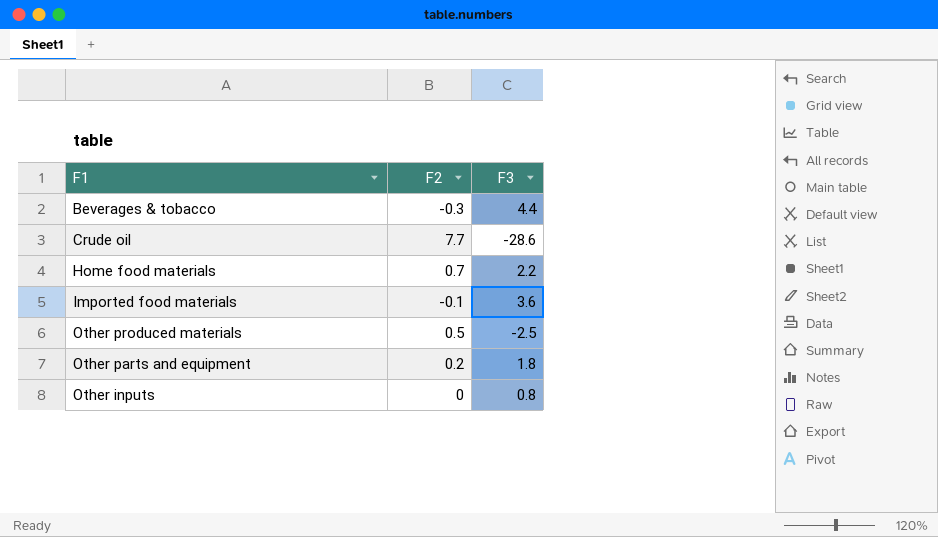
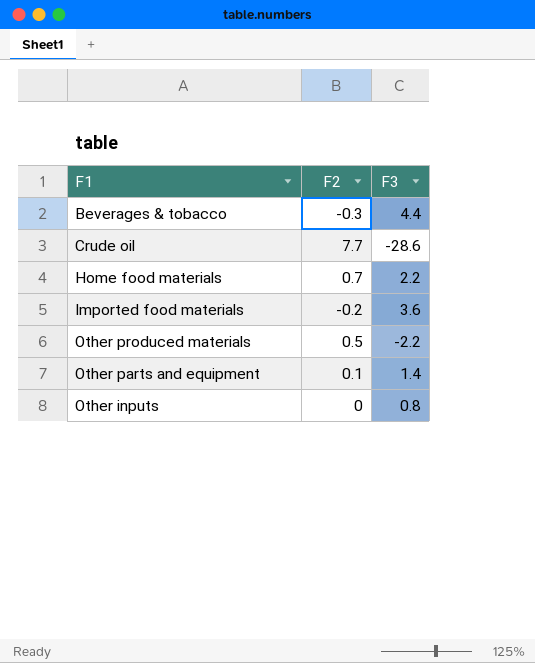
Imported food materials | F2: -0.1 -> -0.2
Other produced materials | F3: -2.5 -> -2.2
Other parts and equipment | F2: 0.2 -> 0.1
Other parts and equipment | F3: 1.8 -> 1.4

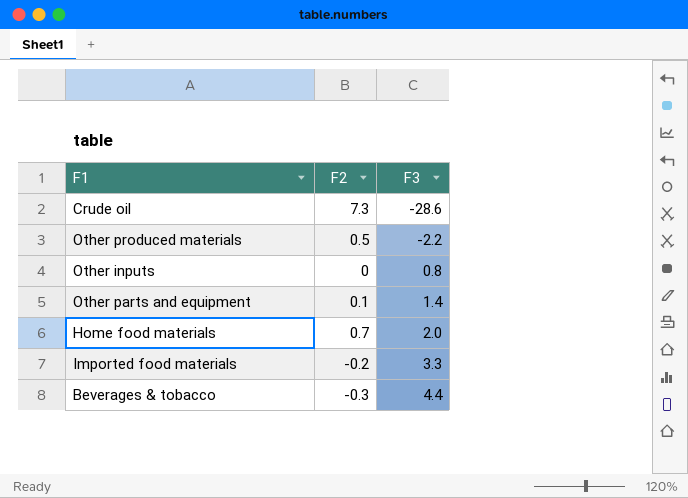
row order: none -> F3 ascending
Crude oil | F2: 7.7 -> 7.3
Home food materials | F3: 2.2 -> 2.0
Imported food materials | F3: 3.6 -> 3.3

